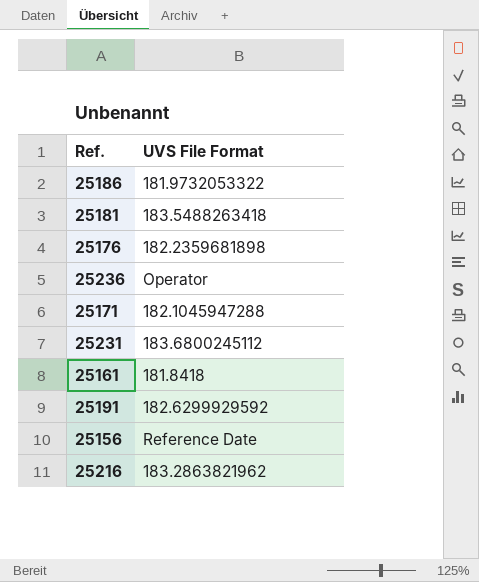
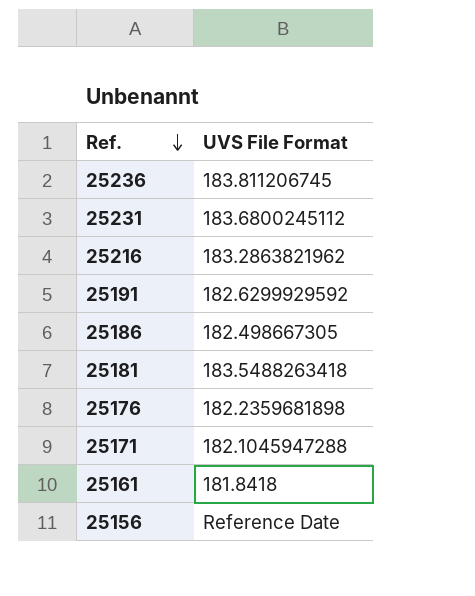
row order: none -> Ref. descending
25236 | UVS File Format: Operator -> 183.811206745
25186 | UVS File Format: 181.9732053322 -> 182.498667305

